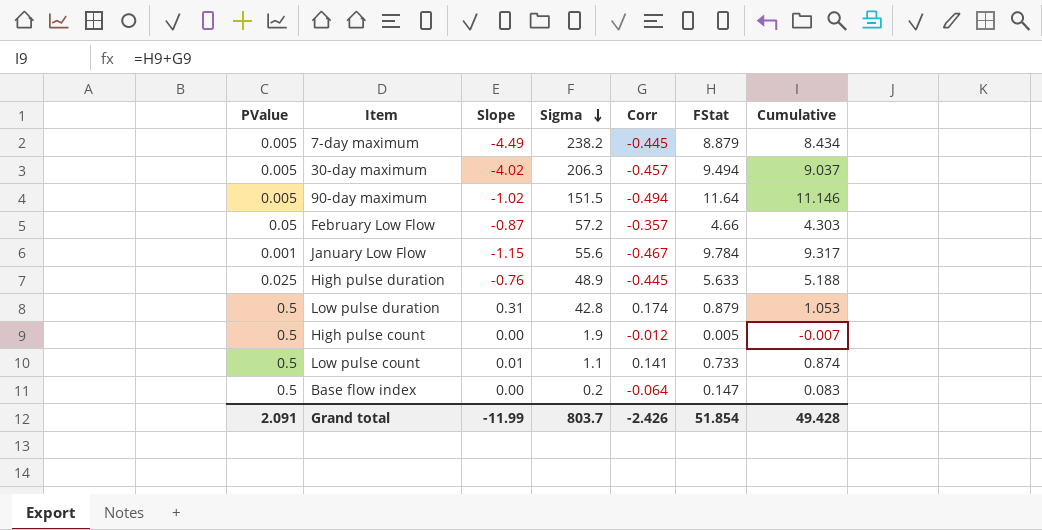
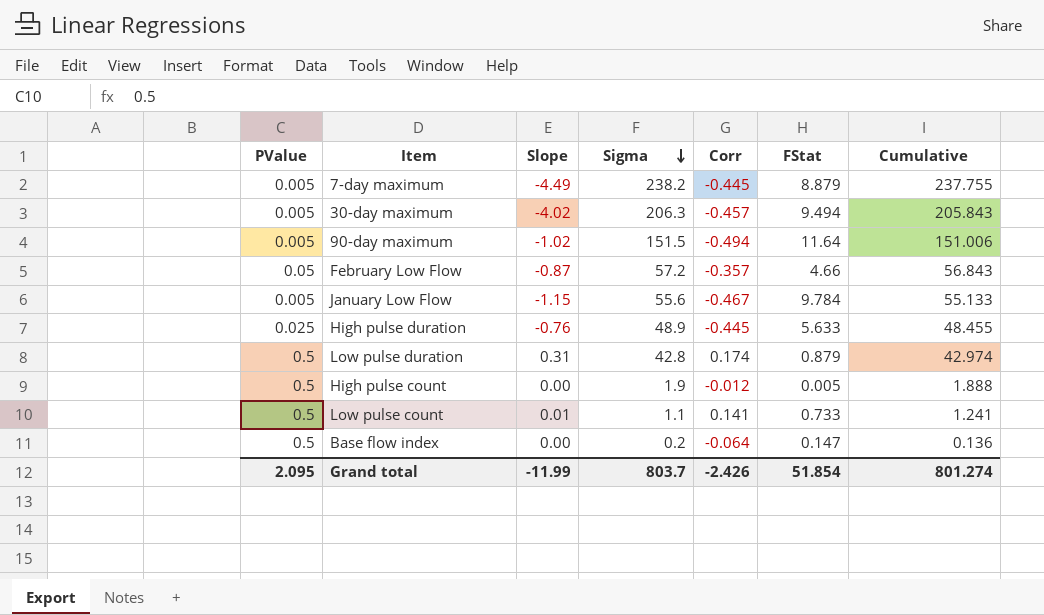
column Cumulative | formula: [Corr] + [FStat] -> [Sigma] + [Corr]
January Low Flow | PValue: 0.001 -> 0.005
Grand total | PValue: 2.091 -> 2.095
Grand total | Cumulative: 49.428 -> 801.274

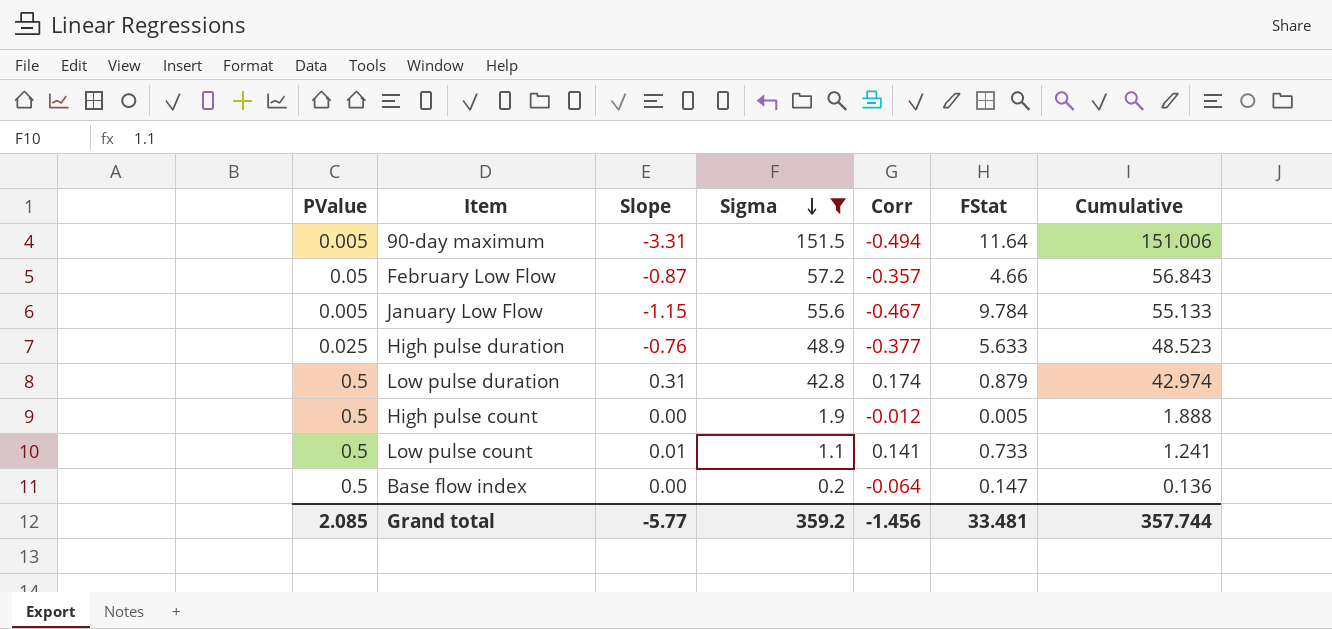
filter: none -> Sigma <= 151.5
90-day maximum | Slope: -1.02 -> -3.31
High pulse duration | Corr: -0.445 -> -0.377
High pulse duration | Cumulative: 48.455 -> 48.523
Grand total | PValue: 2.095 -> 2.085
Grand total | Slope: -11.99 -> -5.77
Grand total | Sigma: 803.7 -> 359.2
Grand total | Corr: -2.426 -> -1.456
Grand total | FStat: 51.854 -> 33.481
Grand total | Cumulative: 801.274 -> 357.744

